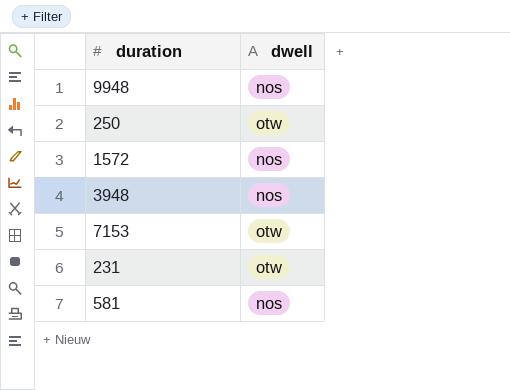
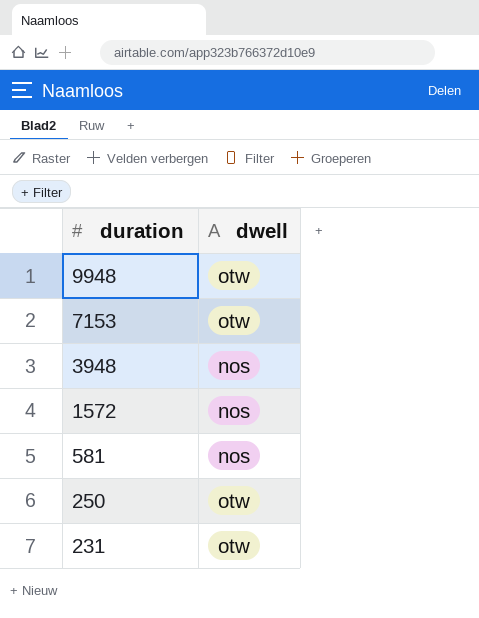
row order: none -> duration descending
9948 | dwell: nos -> otw

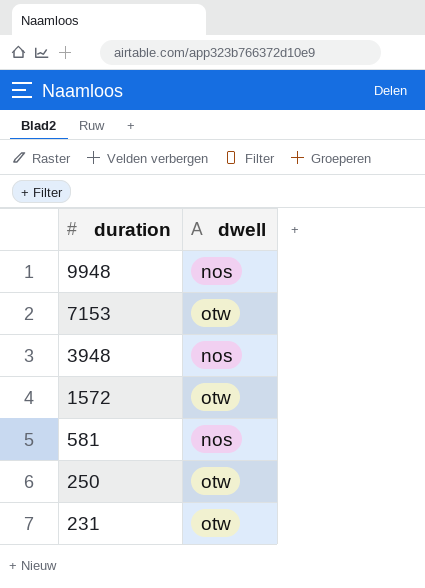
9948 | dwell: otw -> nos
1572 | dwell: nos -> otw

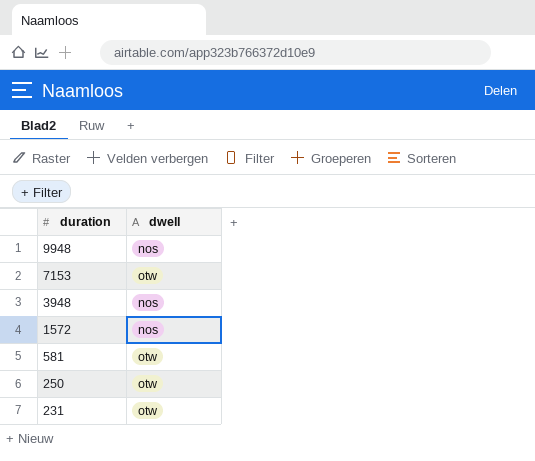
1572 | dwell: otw -> nos
581 | dwell: nos -> otw

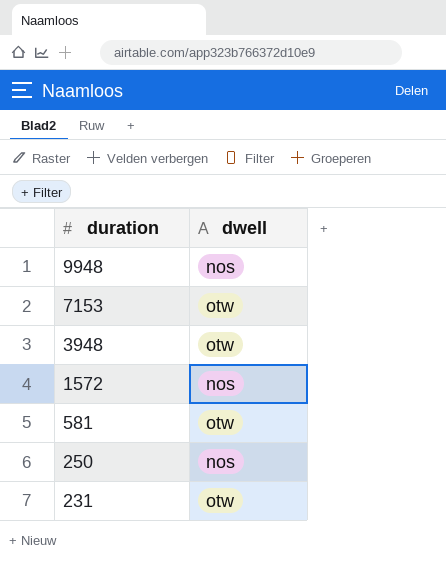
3948 | dwell: nos -> otw
250 | dwell: otw -> nos

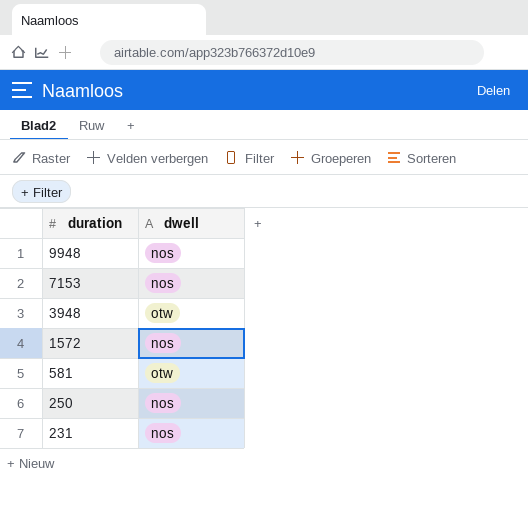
7153 | dwell: otw -> nos
231 | dwell: otw -> nos

